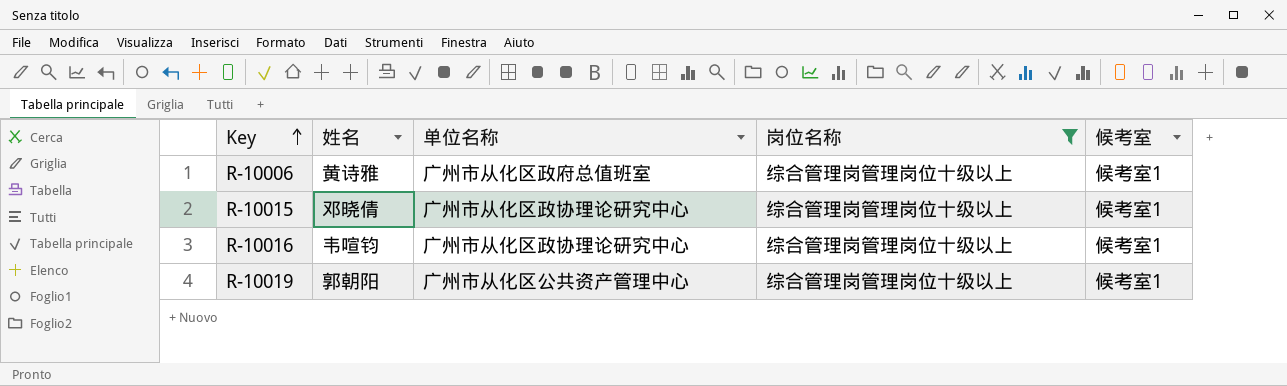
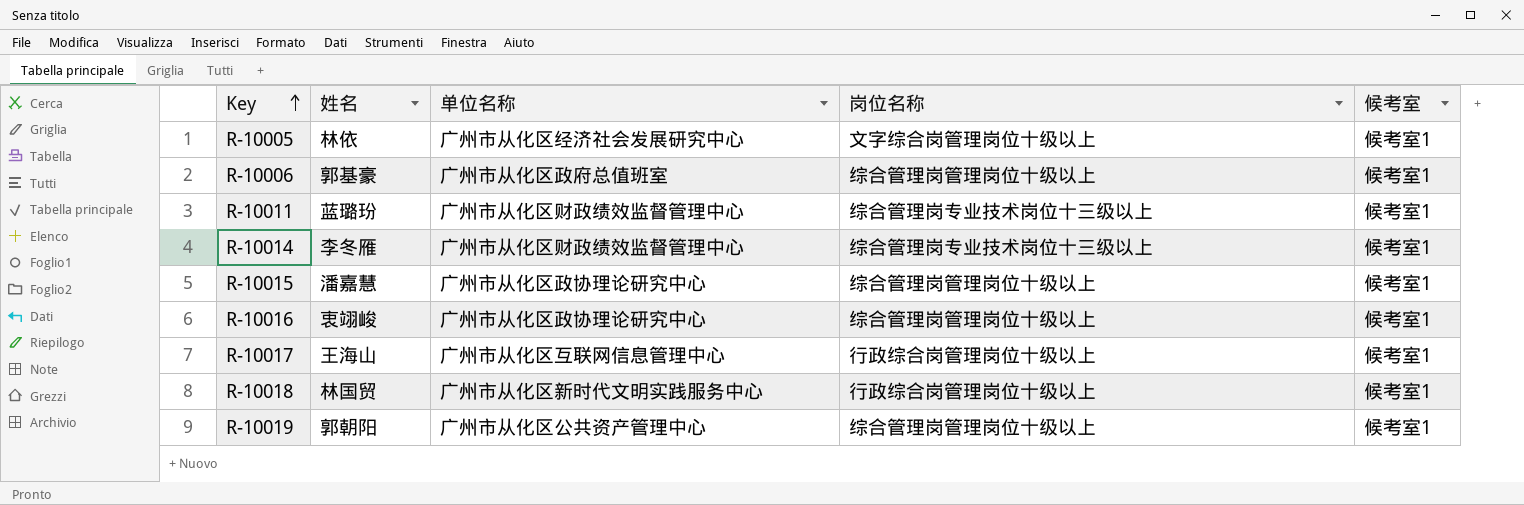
filter: 岗位名称 = 综合管理岗管理岗位十级以上 -> none
R-10006 | 姓名: 黄诗雅 -> 郭基豪
R-10015 | 姓名: 邓晓倩 -> 潘嘉慧
R-10016 | 姓名: 韦喧钧 -> 衷翊峻

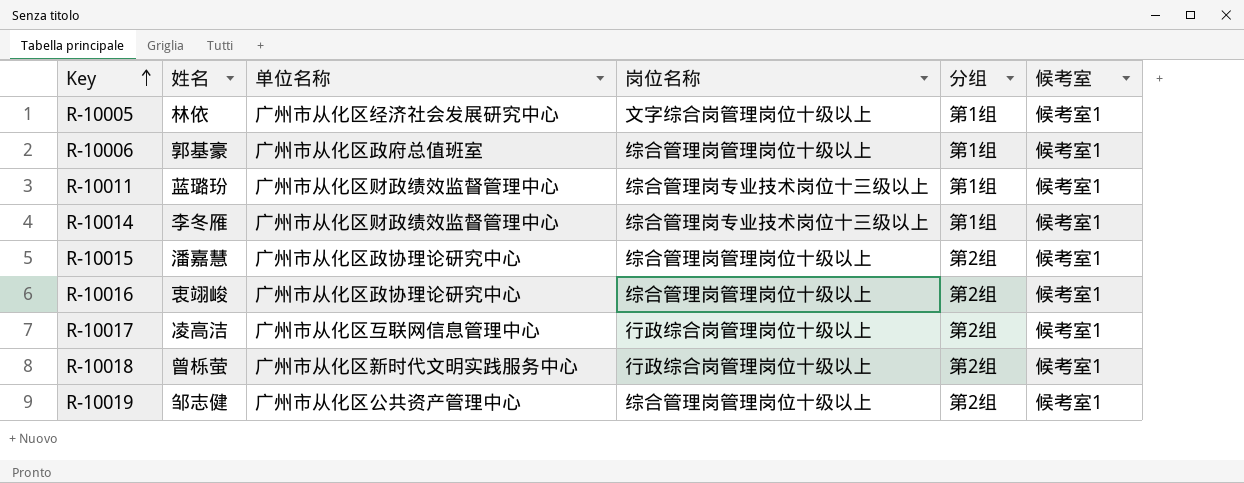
column 分组 | position: none -> 5
R-10017 | 姓名: 王海山 -> 凌高洁
R-10018 | 姓名: 林国贸 -> 曾栎萤
R-10019 | 姓名: 郭朝阳 -> 邹志健

